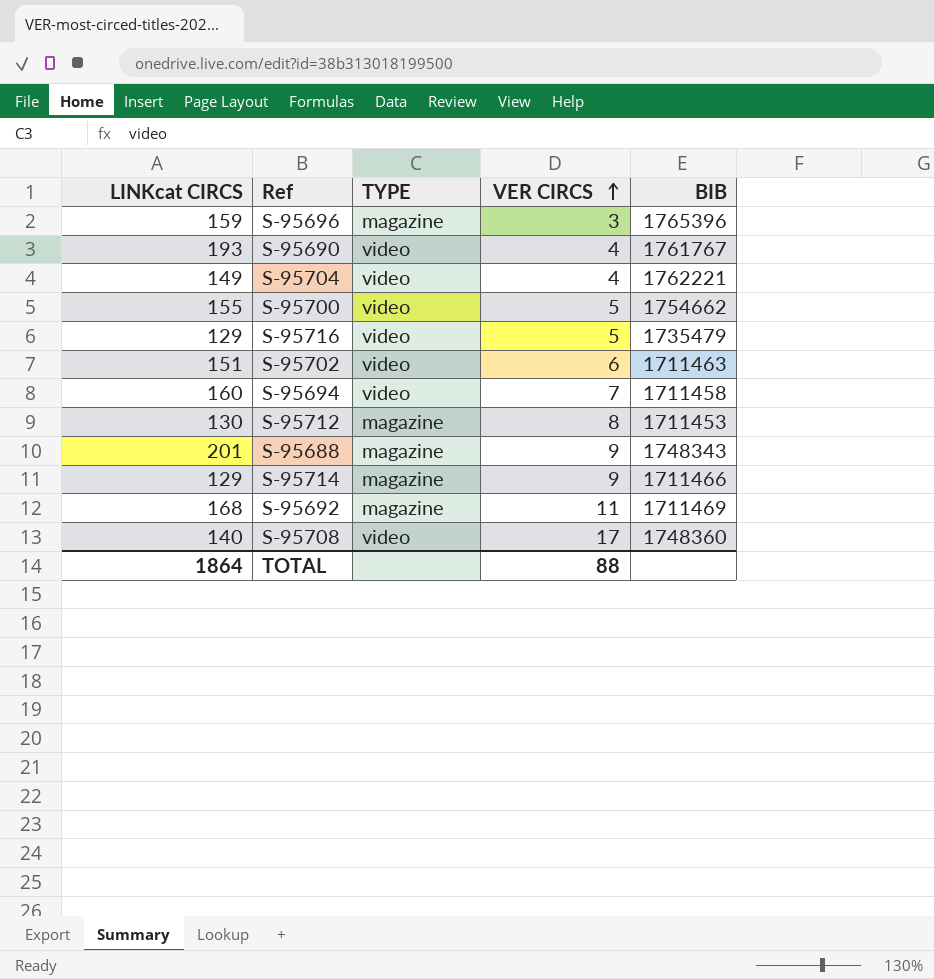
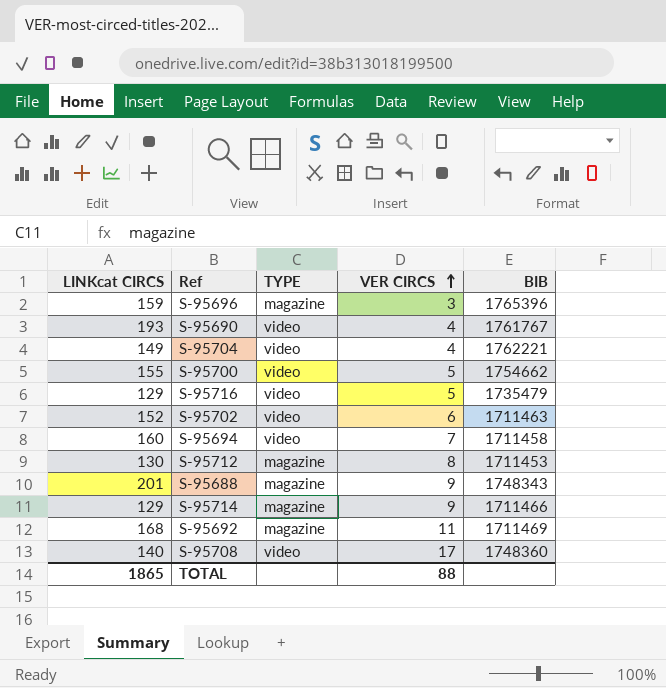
S-95702 | LINKcat CIRCS: 151 -> 152
TOTAL | LINKcat CIRCS: 1864 -> 1865

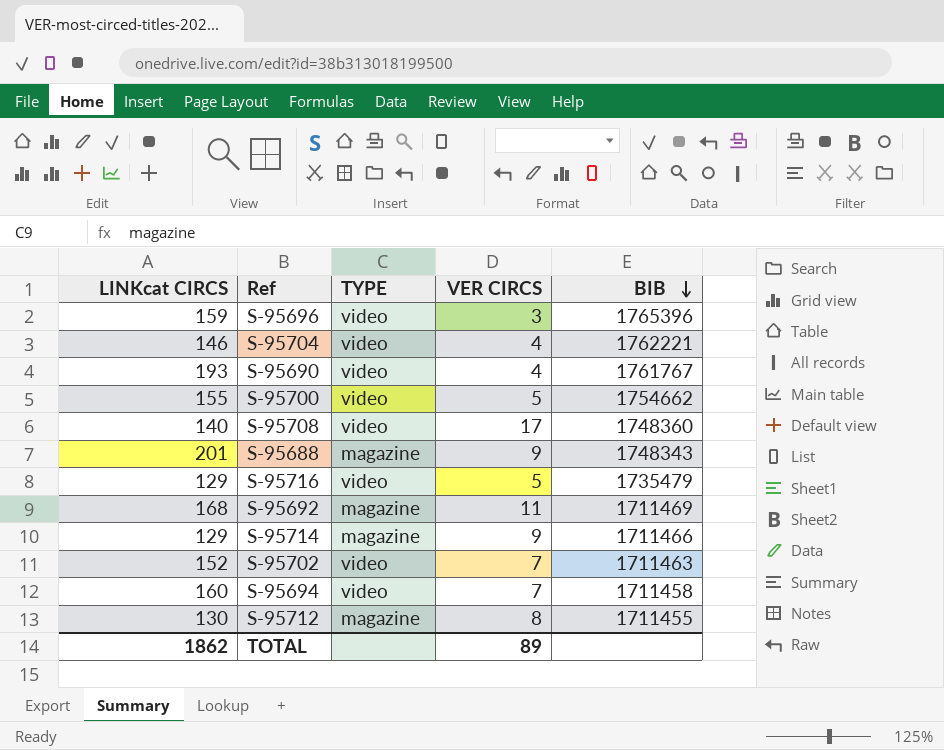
row order: VER CIRCS ascending -> BIB descending
S-95696 | TYPE: magazine -> video
S-95704 | LINKcat CIRCS: 149 -> 146
S-95702 | VER CIRCS: 6 -> 7
S-95712 | BIB: 1711453 -> 1711455
TOTAL | LINKcat CIRCS: 1865 -> 1862
TOTAL | VER CIRCS: 88 -> 89

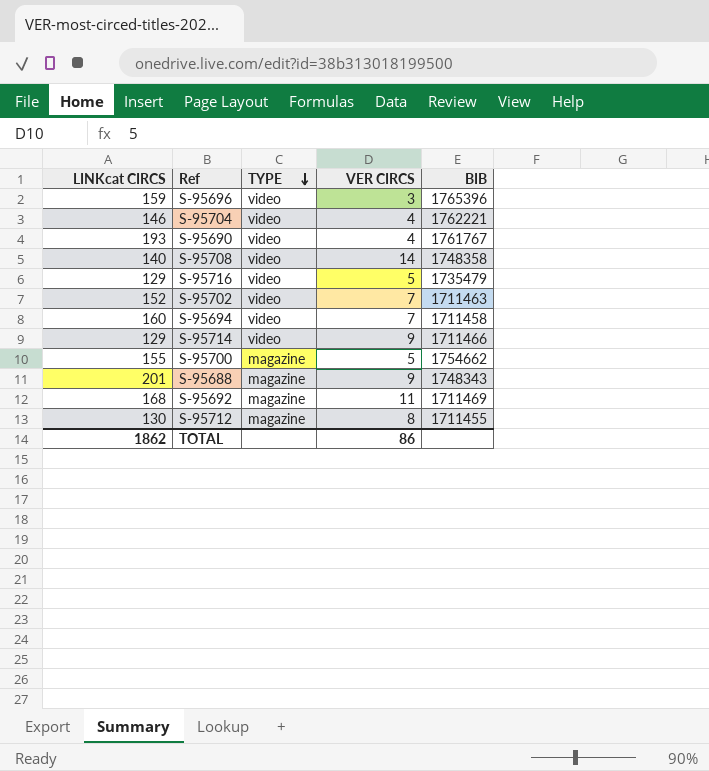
row order: BIB descending -> TYPE descending
S-95708 | VER CIRCS: 17 -> 14
S-95708 | BIB: 1748360 -> 1748358
S-95714 | TYPE: magazine -> video
S-95700 | TYPE: video -> magazine
TOTAL | VER CIRCS: 89 -> 86

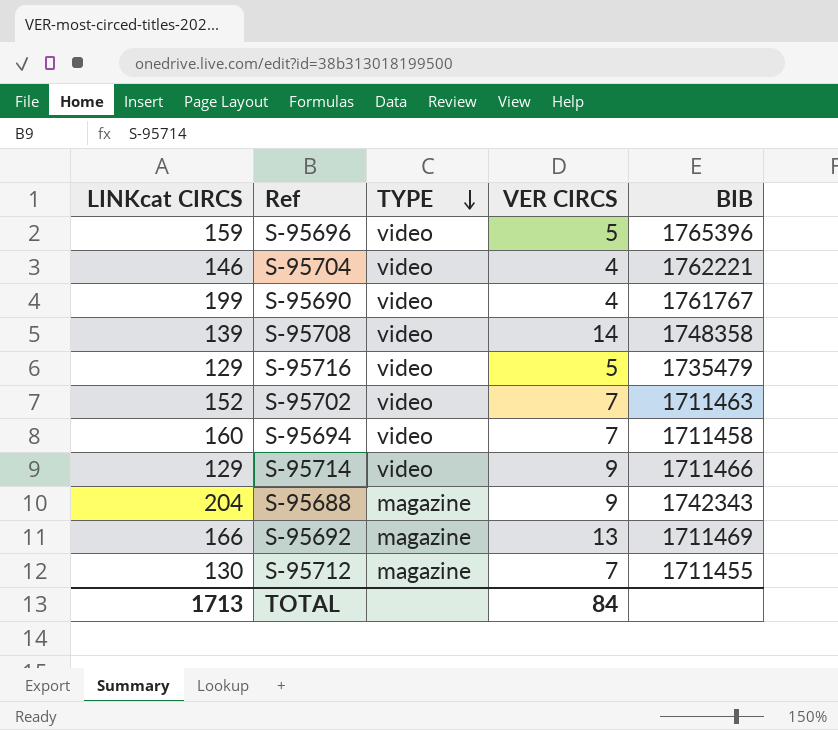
row S-95700: 155 | magazine | 5 | 1754662 -> none
S-95696 | VER CIRCS: 3 -> 5
S-95690 | LINKcat CIRCS: 193 -> 199
S-95708 | LINKcat CIRCS: 140 -> 139
S-95688 | LINKcat CIRCS: 201 -> 204
S-95688 | BIB: 1748343 -> 1742343
S-95692 | LINKcat CIRCS: 168 -> 166
S-95692 | VER CIRCS: 11 -> 13
S-95712 | VER CIRCS: 8 -> 7
TOTAL | LINKcat CIRCS: 1862 -> 1713
TOTAL | VER CIRCS: 86 -> 84

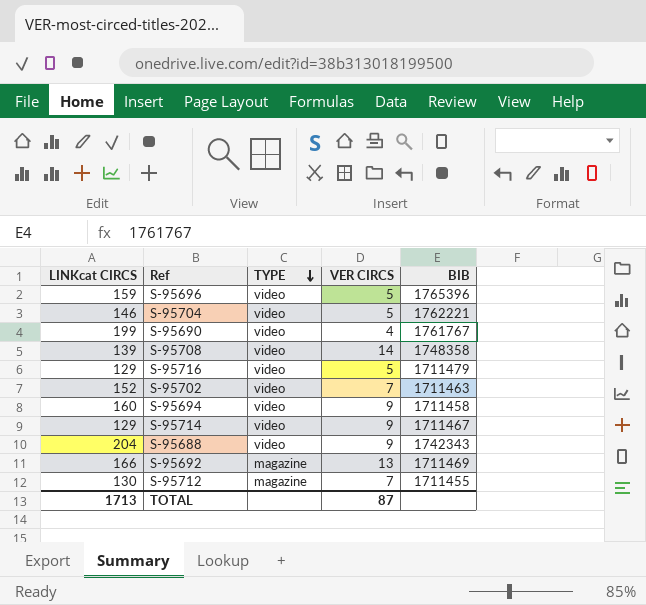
S-95704 | VER CIRCS: 4 -> 5
S-95716 | BIB: 1735479 -> 1711479
S-95694 | VER CIRCS: 7 -> 9
S-95714 | BIB: 1711466 -> 1711467
S-95688 | TYPE: magazine -> video
TOTAL | VER CIRCS: 84 -> 87

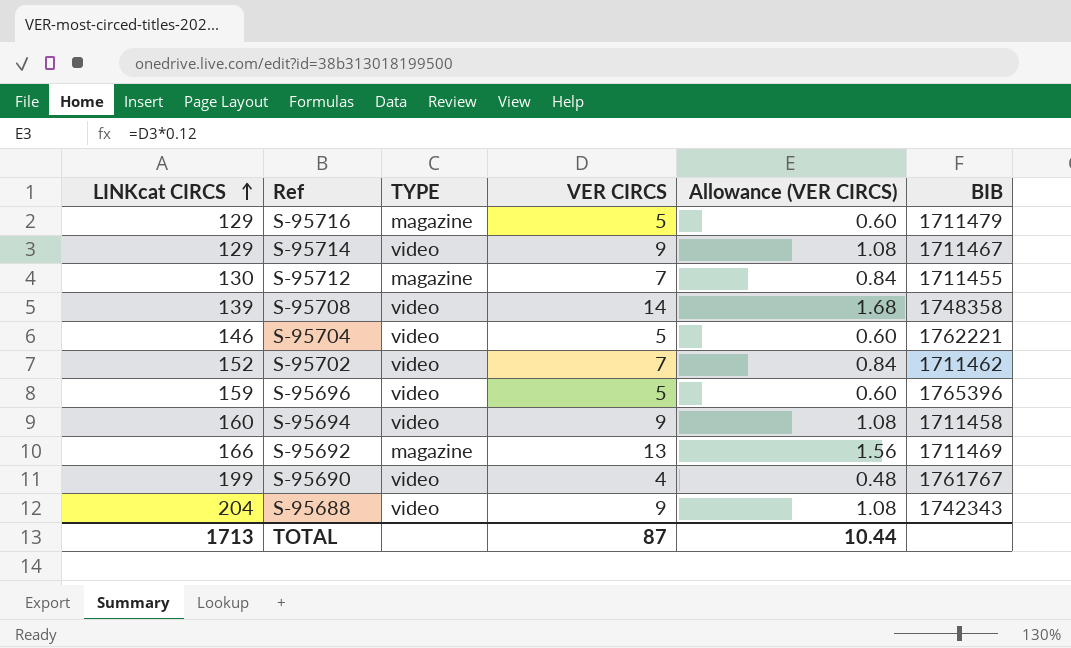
row order: TYPE descending -> LINKcat CIRCS ascending
column Allowance (VER CIRCS) | formula: none -> [VER CIRCS] * 0.12
S-95716 | TYPE: video -> magazine
S-95702 | BIB: 1711463 -> 1711462

